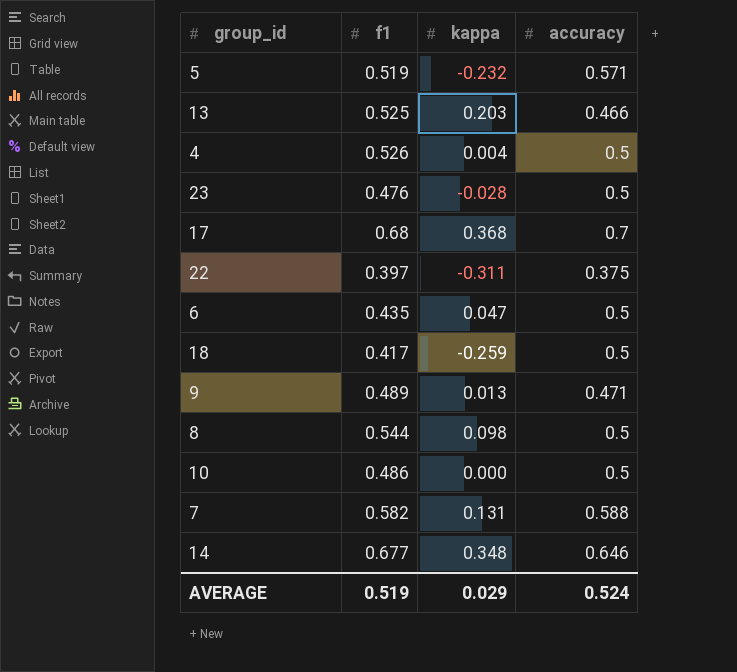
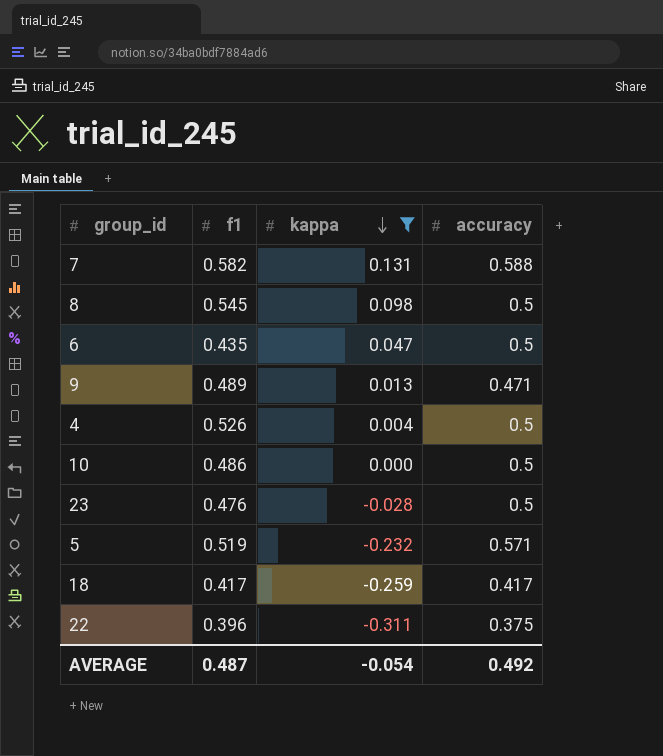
filter: none -> kappa <= 0.131
row order: none -> kappa descending
8 | f1: 0.544 -> 0.545
18 | accuracy: 0.5 -> 0.417
22 | f1: 0.397 -> 0.396
AVERAGE | f1: 0.519 -> 0.487
AVERAGE | kappa: 0.029 -> -0.054
AVERAGE | accuracy: 0.524 -> 0.492

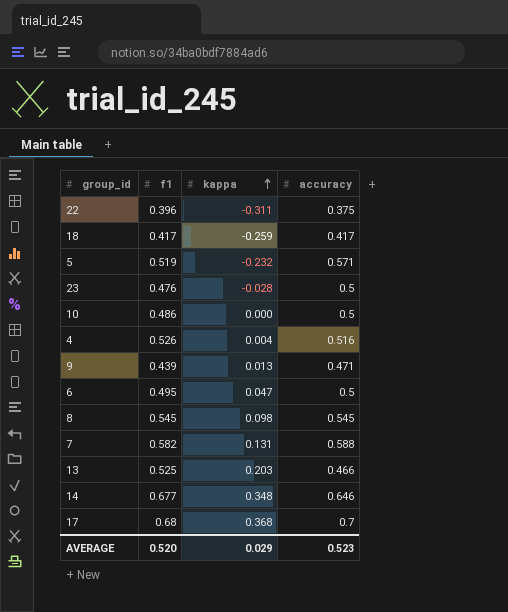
filter: kappa <= 0.131 -> none
row order: kappa descending -> kappa ascending
4 | accuracy: 0.5 -> 0.516
9 | f1: 0.489 -> 0.439
6 | f1: 0.435 -> 0.495
8 | accuracy: 0.5 -> 0.545
AVERAGE | f1: 0.487 -> 0.520
AVERAGE | kappa: -0.054 -> 0.029
AVERAGE | accuracy: 0.492 -> 0.523

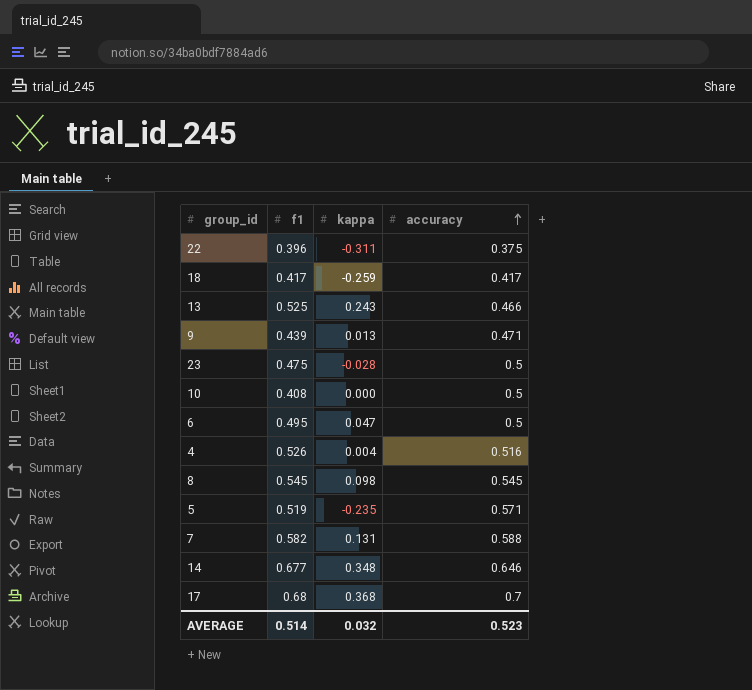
row order: kappa ascending -> accuracy ascending
13 | kappa: 0.203 -> 0.243
23 | f1: 0.476 -> 0.475
10 | f1: 0.486 -> 0.408
5 | kappa: -0.232 -> -0.235
AVERAGE | f1: 0.520 -> 0.514
AVERAGE | kappa: 0.029 -> 0.032

